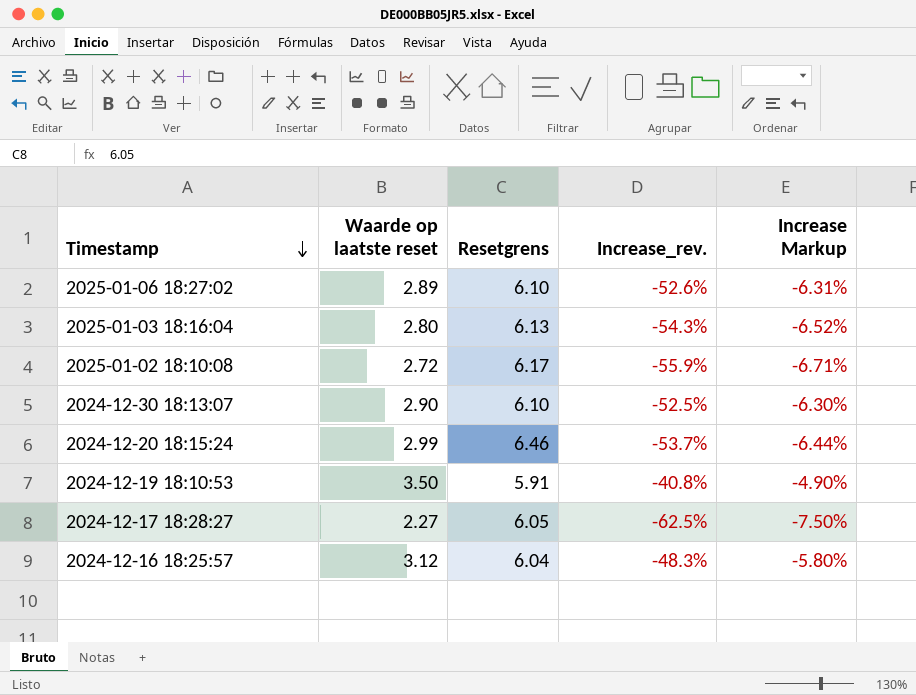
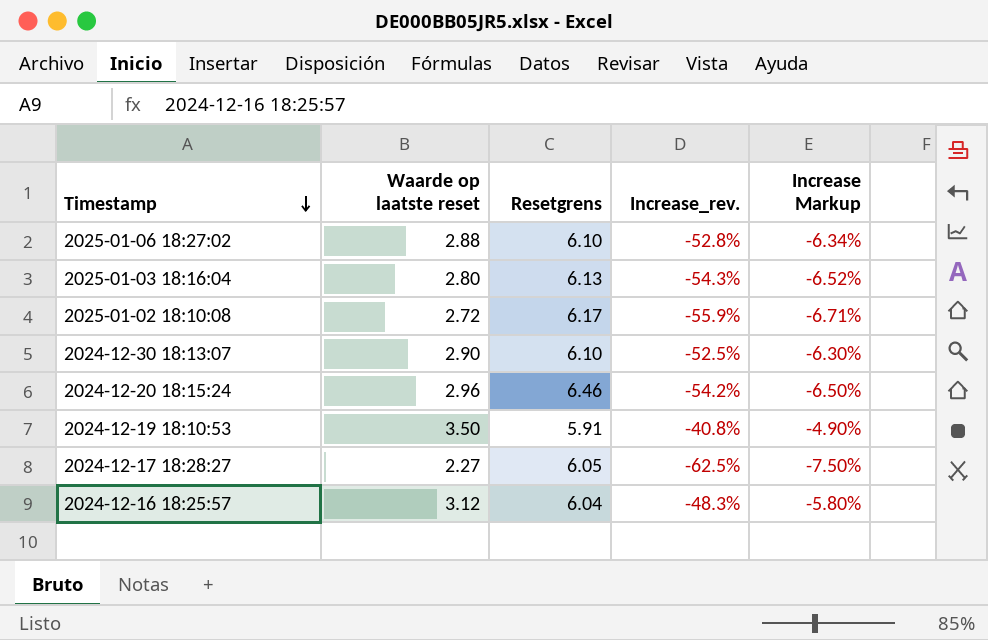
2025-01-06 18:27:02 | Waarde op laatste reset: 2.89 -> 2.88
2025-01-06 18:27:02 | Increase_rev.: -52.6% -> -52.8%
2025-01-06 18:27:02 | Increase Markup: -6.31% -> -6.34%
2024-12-20 18:15:24 | Waarde op laatste reset: 2.99 -> 2.96
2024-12-20 18:15:24 | Increase_rev.: -53.7% -> -54.2%
2024-12-20 18:15:24 | Increase Markup: -6.44% -> -6.50%

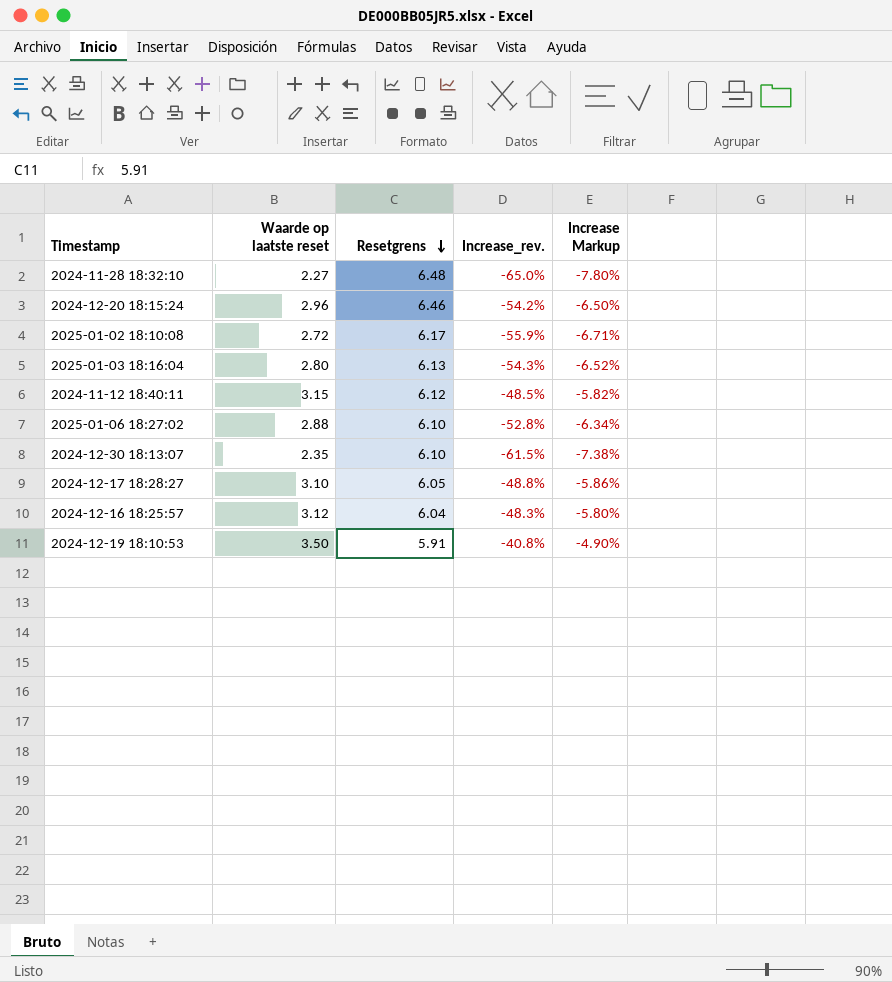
row order: Timestamp descending -> Resetgrens descending
row 2024-11-28 18:32:10: none -> 2.27 | 6.48 | -65.0% | -7.80%
row 2024-11-12 18:40:11: none -> 3.15 | 6.12 | -48.5% | -5.82%
2024-12-30 18:13:07 | Waarde op laatste reset: 2.90 -> 2.35
2024-12-30 18:13:07 | Increase_rev.: -52.5% -> -61.5%
2024-12-30 18:13:07 | Increase Markup: -6.30% -> -7.38%
2024-12-17 18:28:27 | Waarde op laatste reset: 2.27 -> 3.10
2024-12-17 18:28:27 | Increase_rev.: -62.5% -> -48.8%
2024-12-17 18:28:27 | Increase Markup: -7.50% -> -5.86%

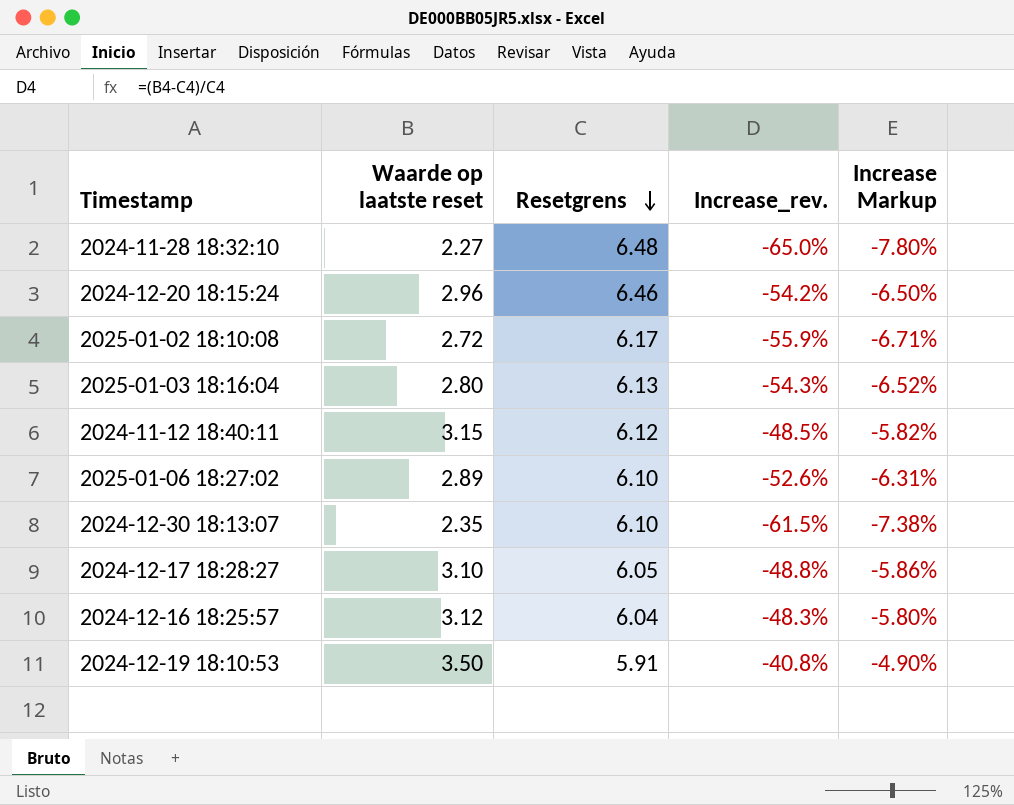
2025-01-06 18:27:02 | Waarde op laatste reset: 2.88 -> 2.89
2025-01-06 18:27:02 | Increase_rev.: -52.8% -> -52.6%
2025-01-06 18:27:02 | Increase Markup: -6.34% -> -6.31%

